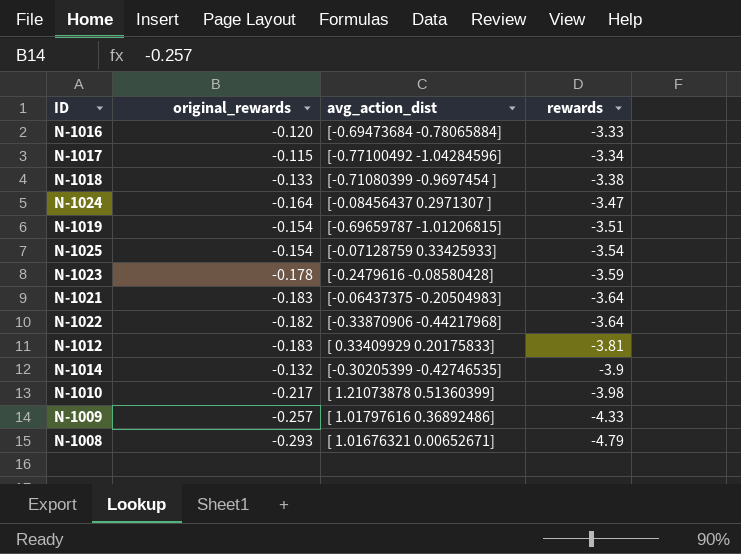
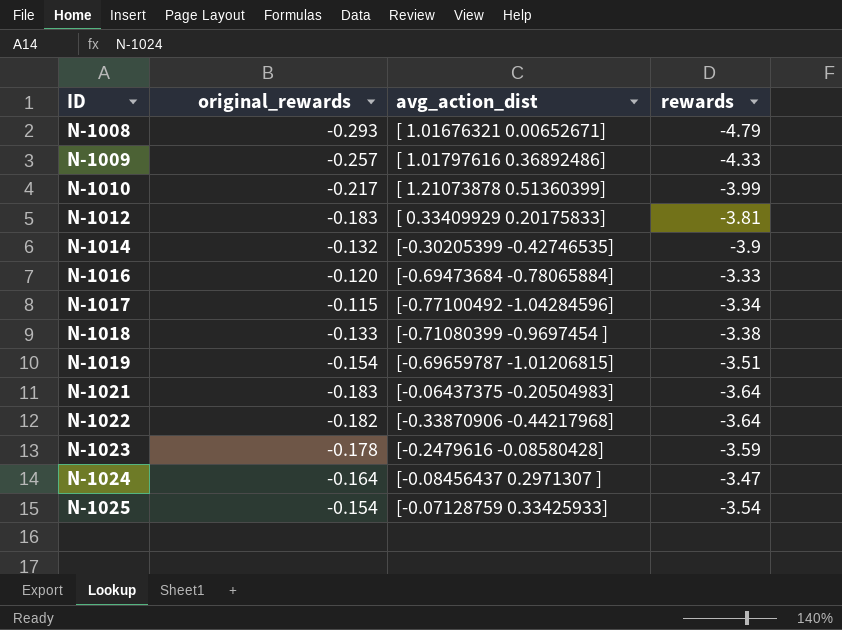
row order: rewards descending -> ID ascending
N-1010 | rewards: -3.98 -> -3.99

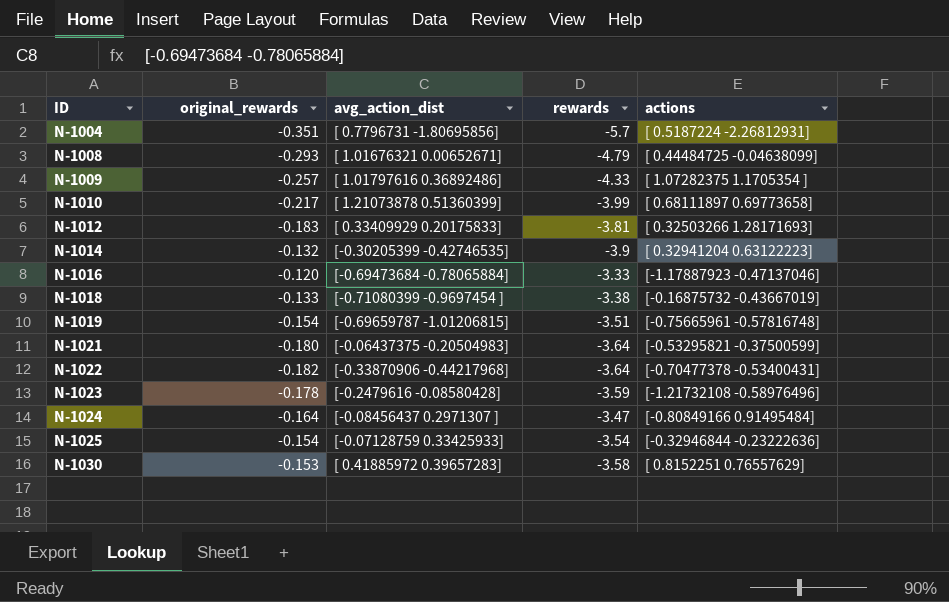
column actions | position: none -> 5
row N-1017: -0.115 | [-0.77100492 -1.04284596] | -3.34 -> none
row N-1004: none -> -0.351 | [ 0.7796731 -1.80695856] | -5.7 | [ 0.5187224 -2.26812931]
N-1021 | original_rewards: -0.183 -> -0.180
row N-1030: none -> -0.153 | [ 0.41885972 0.39657283] | -3.58 | [ 0.8152251 0.76557629]

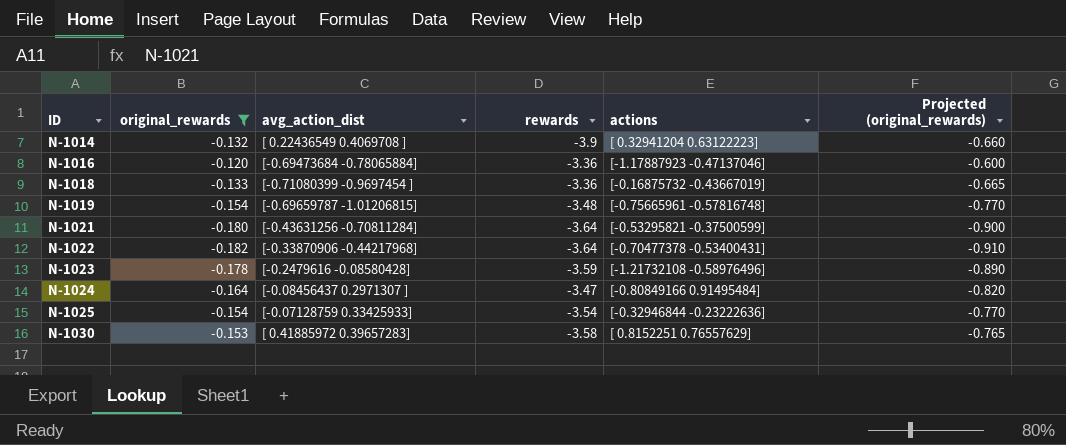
filter: none -> original_rewards >= -0.182
column Projected (original_rewards) | formula: none -> [original_rewards] * 5
N-1014 | avg_action_dist: [-0.30205399 -0.42746535] -> [ 0.22436549 0.4069708 ]
N-1016 | rewards: -3.33 -> -3.36
N-1018 | rewards: -3.38 -> -3.36
N-1019 | rewards: -3.51 -> -3.48
N-1021 | avg_action_dist: [-0.06437375 -0.20504983] -> [-0.43631256 -0.70811284]

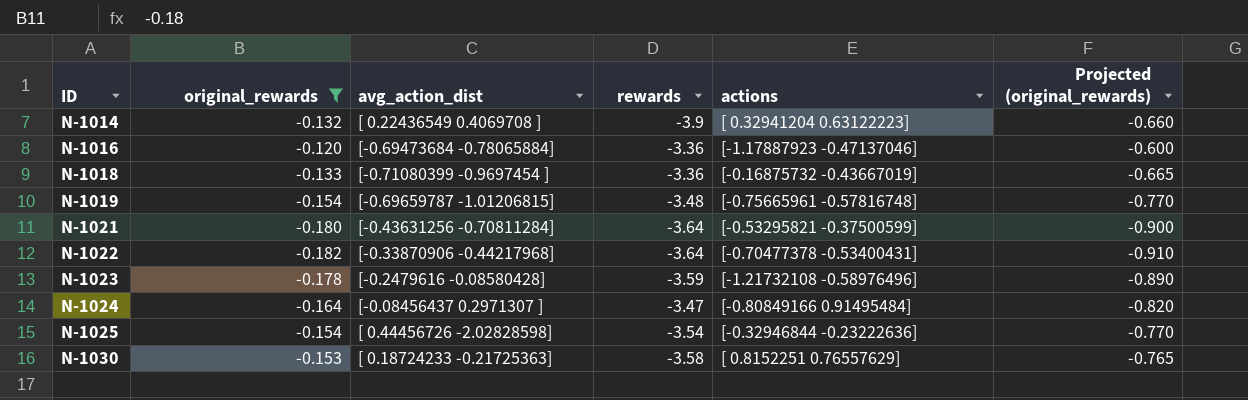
N-1025 | avg_action_dist: [-0.07128759 0.33425933] -> [ 0.44456726 -2.02828598]
N-1030 | avg_action_dist: [ 0.41885972 0.39657283] -> [ 0.18724233 -0.21725363]

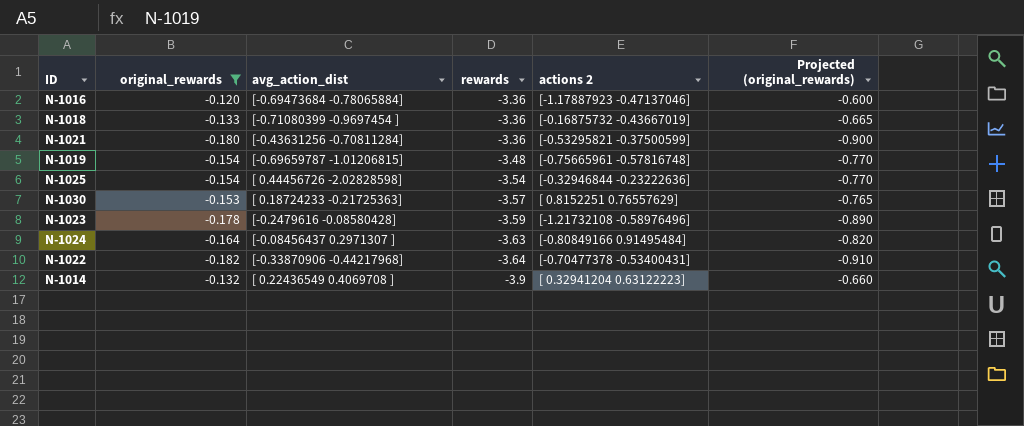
row order: ID ascending -> rewards descending
column name: actions -> actions 2
N-1021 | rewards: -3.64 -> -3.36
N-1030 | rewards: -3.58 -> -3.57
N-1024 | rewards: -3.47 -> -3.63

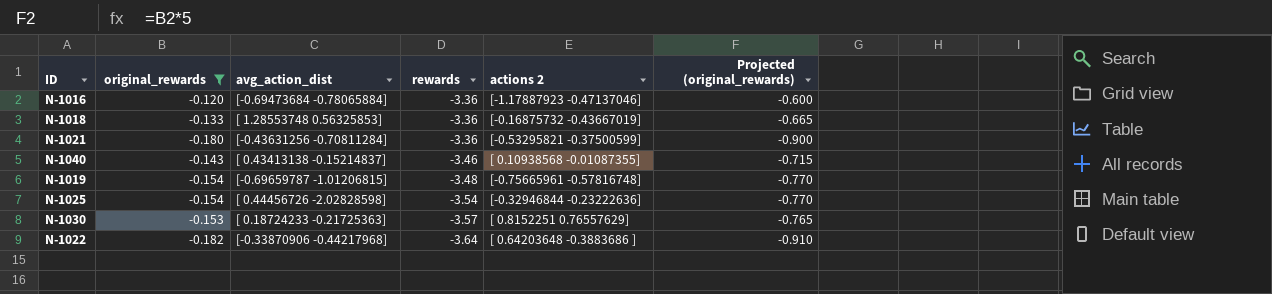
row N-1023: -0.178 | [-0.2479616 -0.08580428] | -3.59 | [-1.21732108 -0.58976496] | -0.890 -> none
row N-1024: -0.164 | [-0.08456437 0.2971307 ] | -3.63 | [-0.80849166 0.91495484] | -0.820 -> none
row N-1014: -0.132 | [ 0.22436549 0.4069708 ] | -3.9 | [ 0.32941204 0.63122223] | -0.660 -> none
N-1018 | avg_action_dist: [-0.71080399 -0.9697454 ] -> [ 1.28553748 0.56325853]
row N-1040: none -> -0.143 | [ 0.43413138 -0.15214837] | -3.46 | [ 0.10938568 -0.01087355] | -0.715
N-1022 | actions 2: [-0.70477378 -0.53400431] -> [ 0.64203648 -0.3883686 ]

